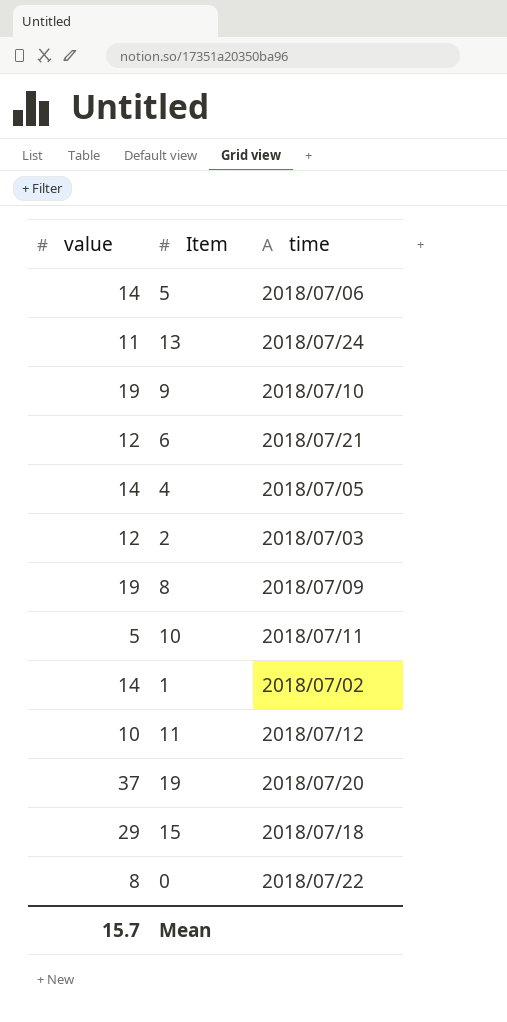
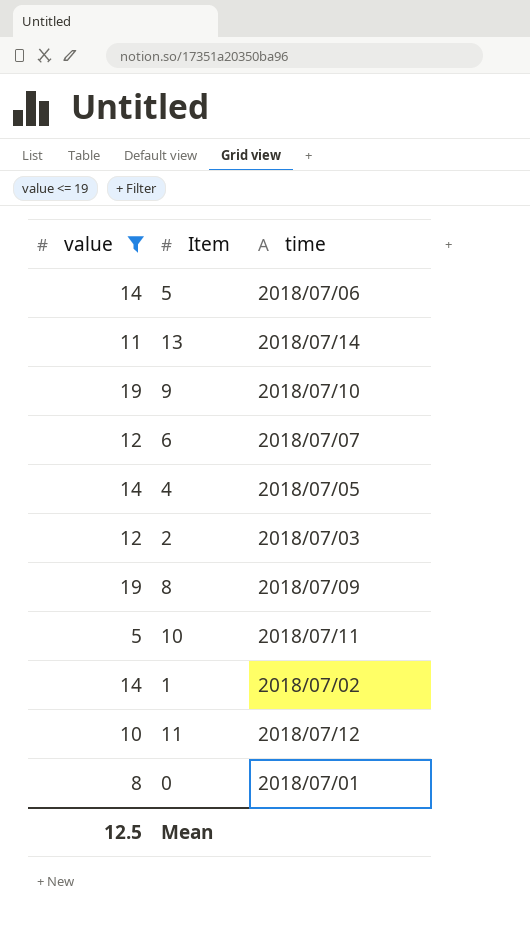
filter: none -> value <= 19
13 | time: 2018/07/24 -> 2018/07/14
6 | time: 2018/07/21 -> 2018/07/07
0 | time: 2018/07/22 -> 2018/07/01
Mean | value: 15.7 -> 12.5

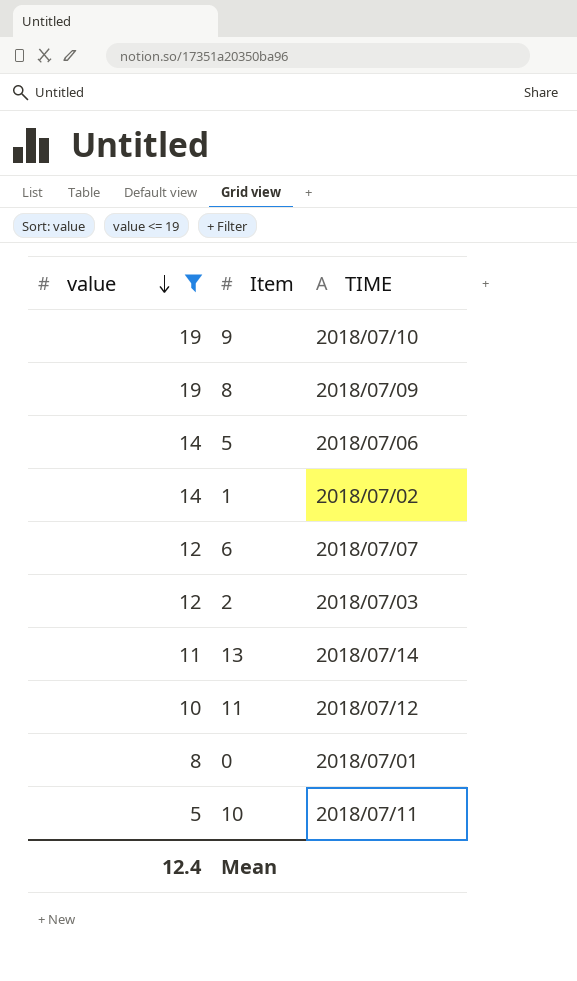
row order: none -> value descending
column name: time -> TIME
row 4: 14 | 2018/07/05 -> none
Mean | value: 12.5 -> 12.4

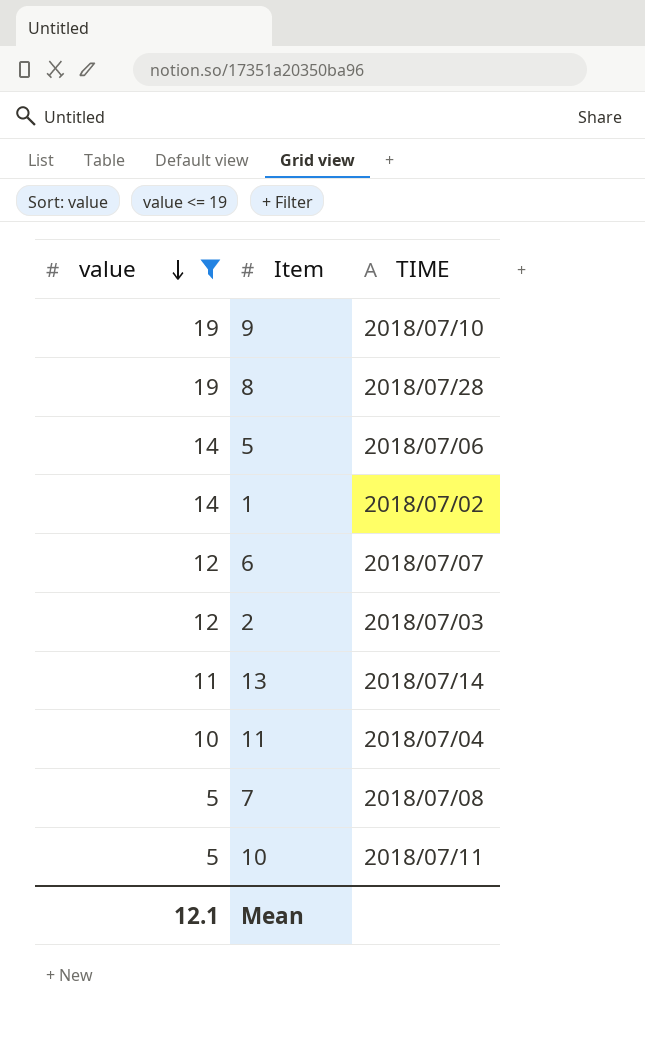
row 0: 8 | 2018/07/01 -> none
8 | TIME: 2018/07/09 -> 2018/07/28
11 | TIME: 2018/07/12 -> 2018/07/04
row 7: none -> 5 | 2018/07/08
Mean | value: 12.4 -> 12.1

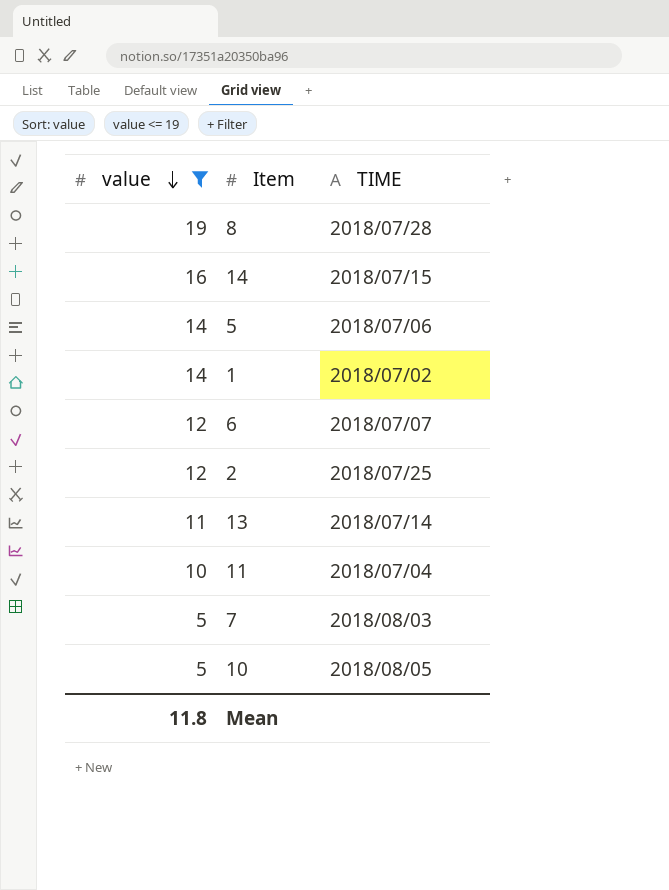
row 9: 19 | 2018/07/10 -> none
row 14: none -> 16 | 2018/07/15
2 | TIME: 2018/07/03 -> 2018/07/25
7 | TIME: 2018/07/08 -> 2018/08/03
10 | TIME: 2018/07/11 -> 2018/08/05
Mean | value: 12.1 -> 11.8

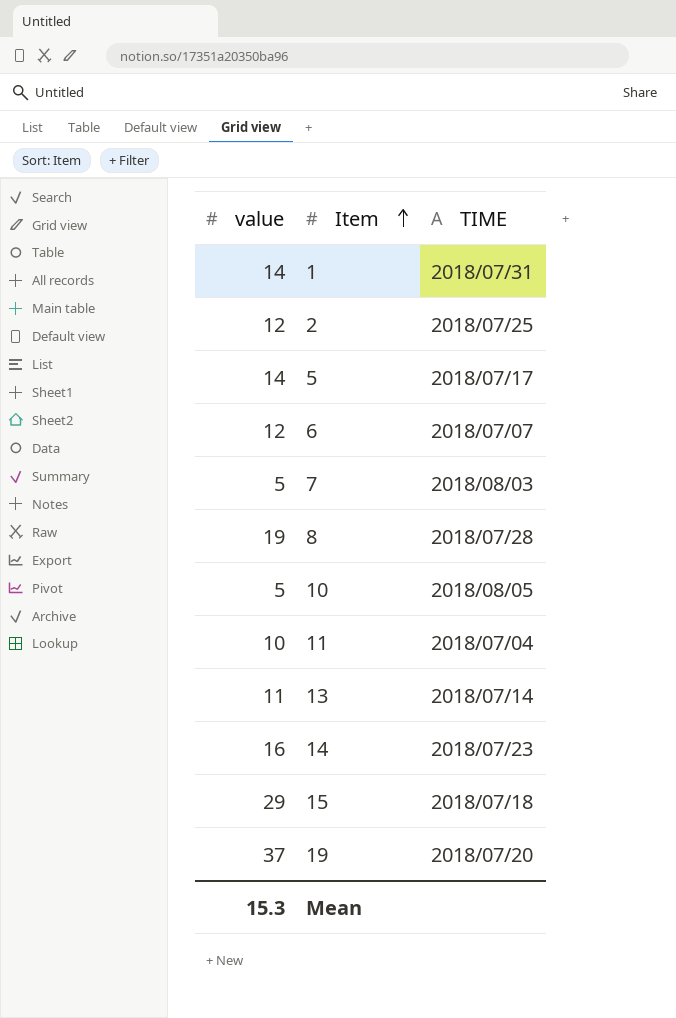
filter: value <= 19 -> none
row order: value descending -> Item ascending
1 | TIME: 2018/07/02 -> 2018/07/31
5 | TIME: 2018/07/06 -> 2018/07/17
14 | TIME: 2018/07/15 -> 2018/07/23
Mean | value: 11.8 -> 15.3

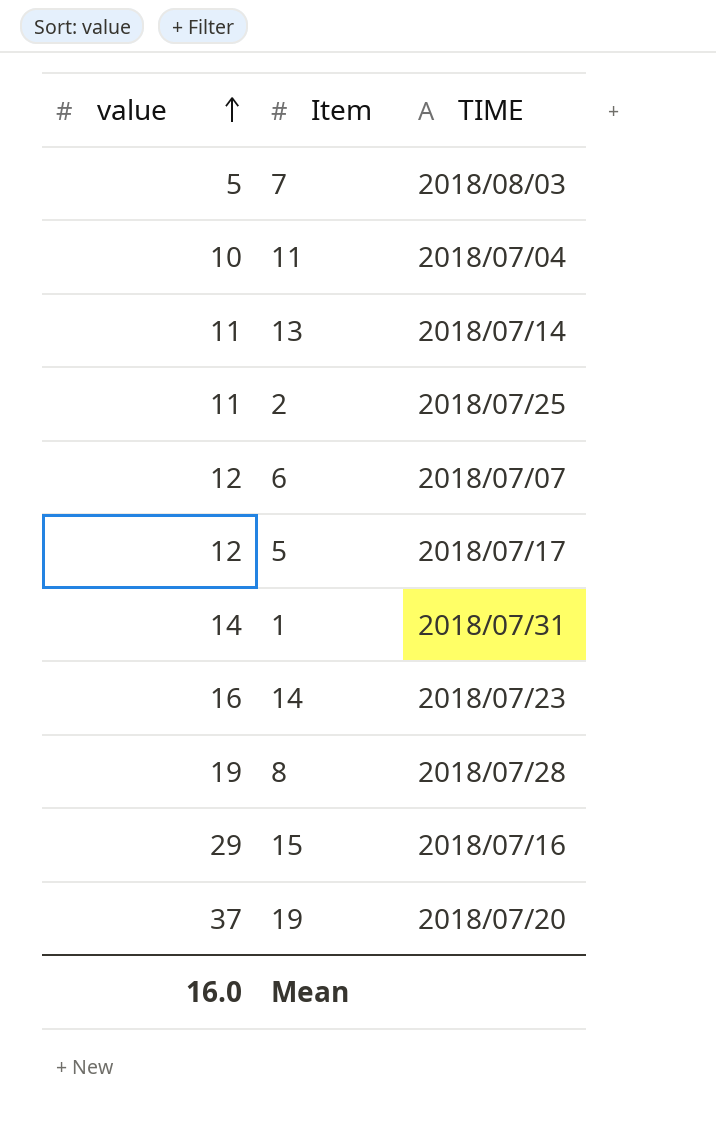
row order: Item ascending -> value ascending
row 10: 5 | 2018/08/05 -> none
2 | value: 12 -> 11
5 | value: 14 -> 12
15 | TIME: 2018/07/18 -> 2018/07/16
Mean | value: 15.3 -> 16.0

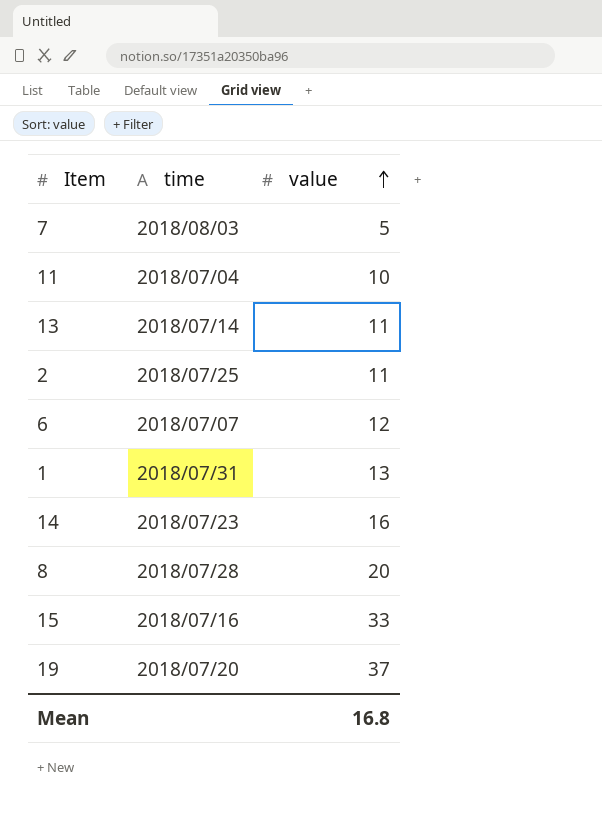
column name: TIME -> time
column value | position: 1 -> 3
row 5: 12 | 2018/07/17 -> none
1 | value: 14 -> 13
8 | value: 19 -> 20
15 | value: 29 -> 33
Mean | value: 16.0 -> 16.8

